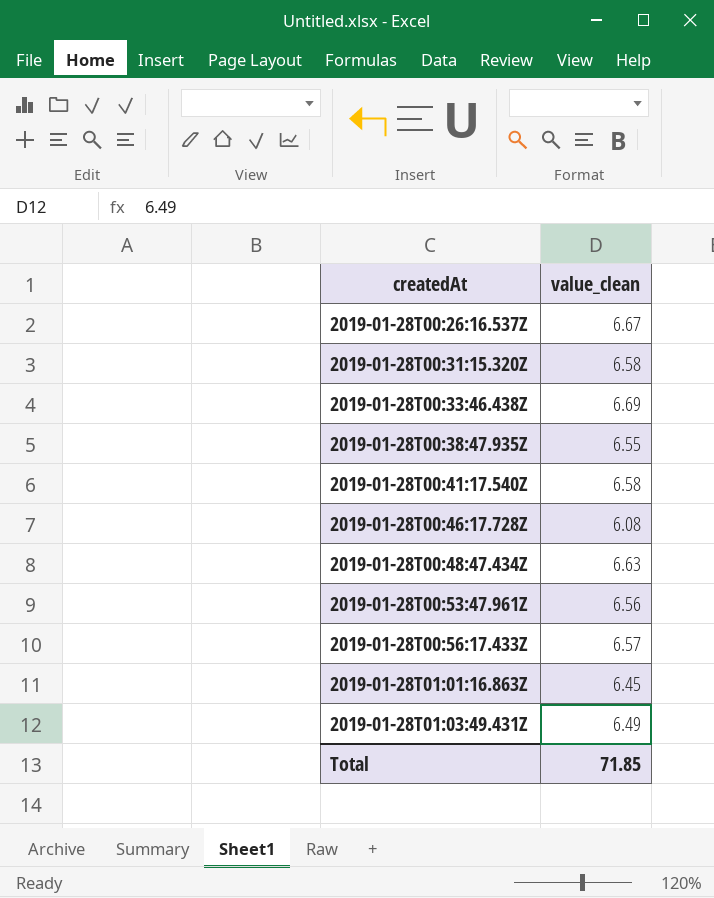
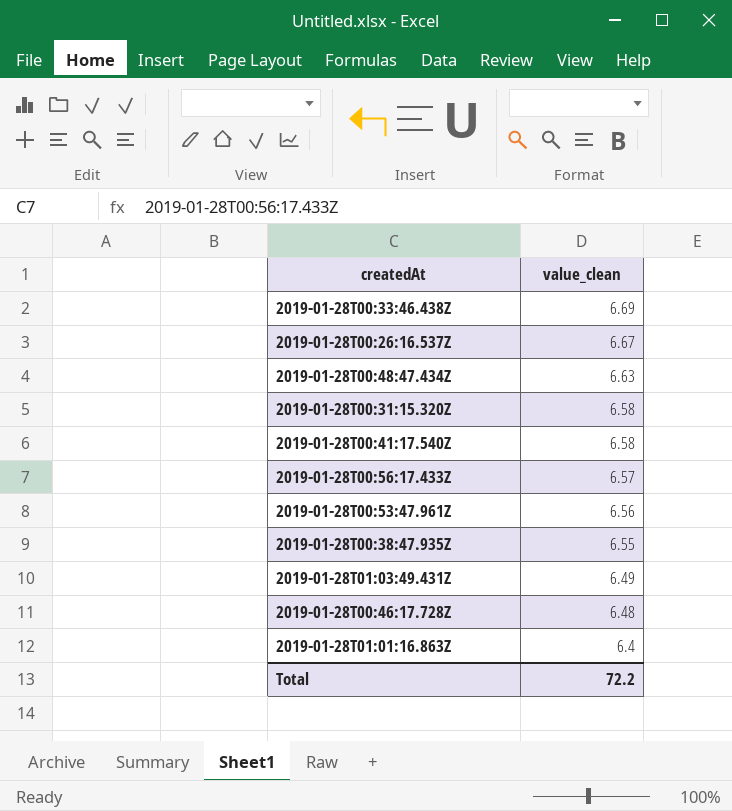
row order: createdAt ascending -> value_clean descending
2019-01-28T00:46:17.728Z | value_clean: 6.08 -> 6.48
2019-01-28T01:01:16.863Z | value_clean: 6.45 -> 6.4
Total | value_clean: 71.85 -> 72.2

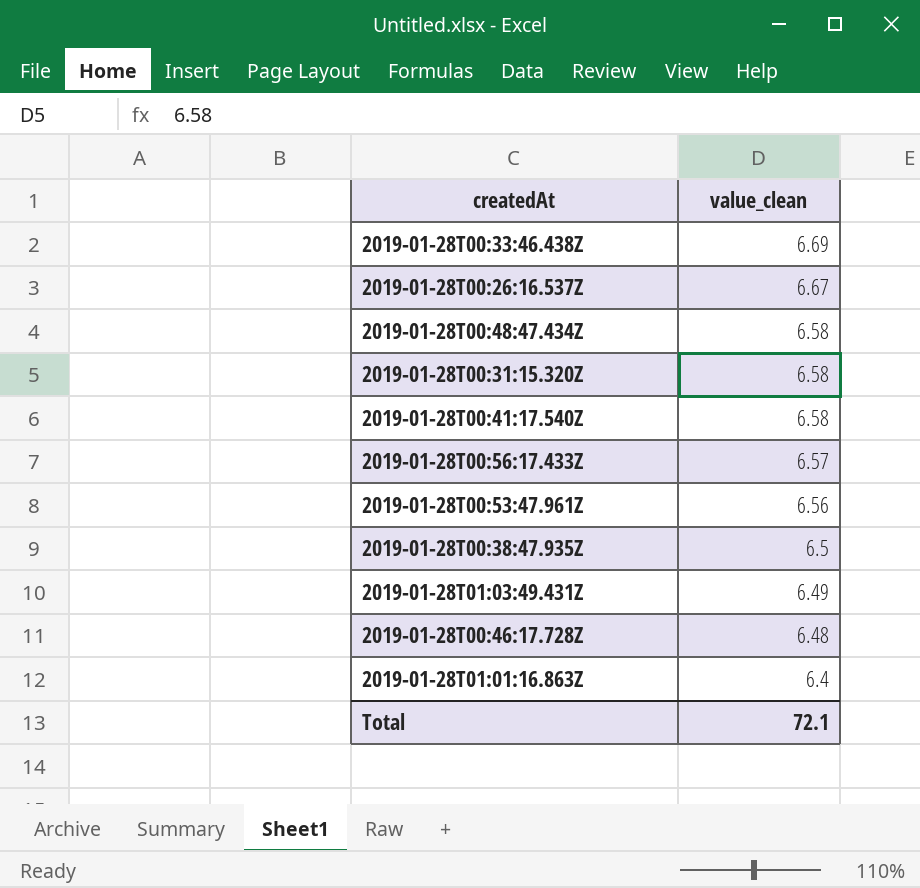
2019-01-28T00:48:47.434Z | value_clean: 6.63 -> 6.58
2019-01-28T00:38:47.935Z | value_clean: 6.55 -> 6.5
Total | value_clean: 72.2 -> 72.1

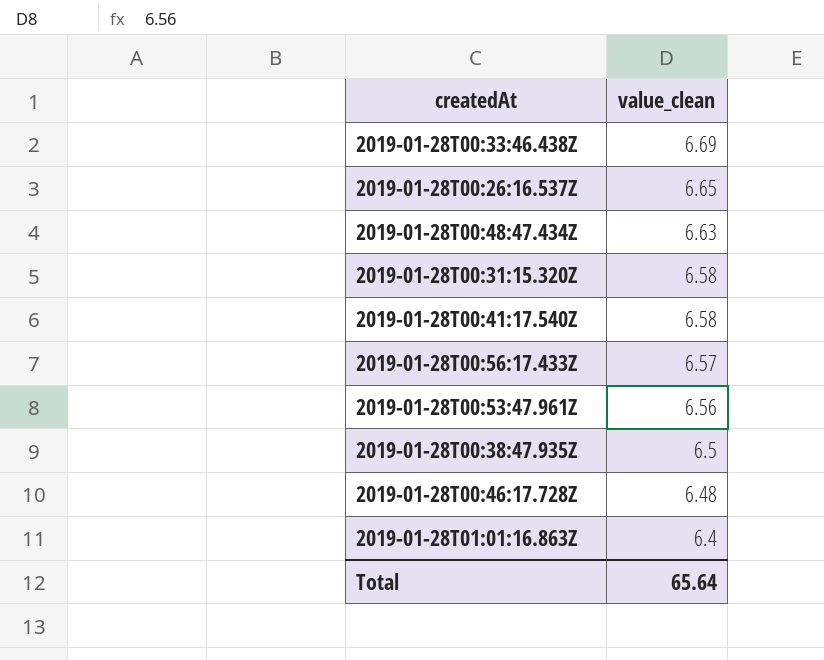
row 2019-01-28T01:03:49.431Z: 6.49 -> none
2019-01-28T00:26:16.537Z | value_clean: 6.67 -> 6.65
2019-01-28T00:48:47.434Z | value_clean: 6.58 -> 6.63
Total | value_clean: 72.1 -> 65.64

